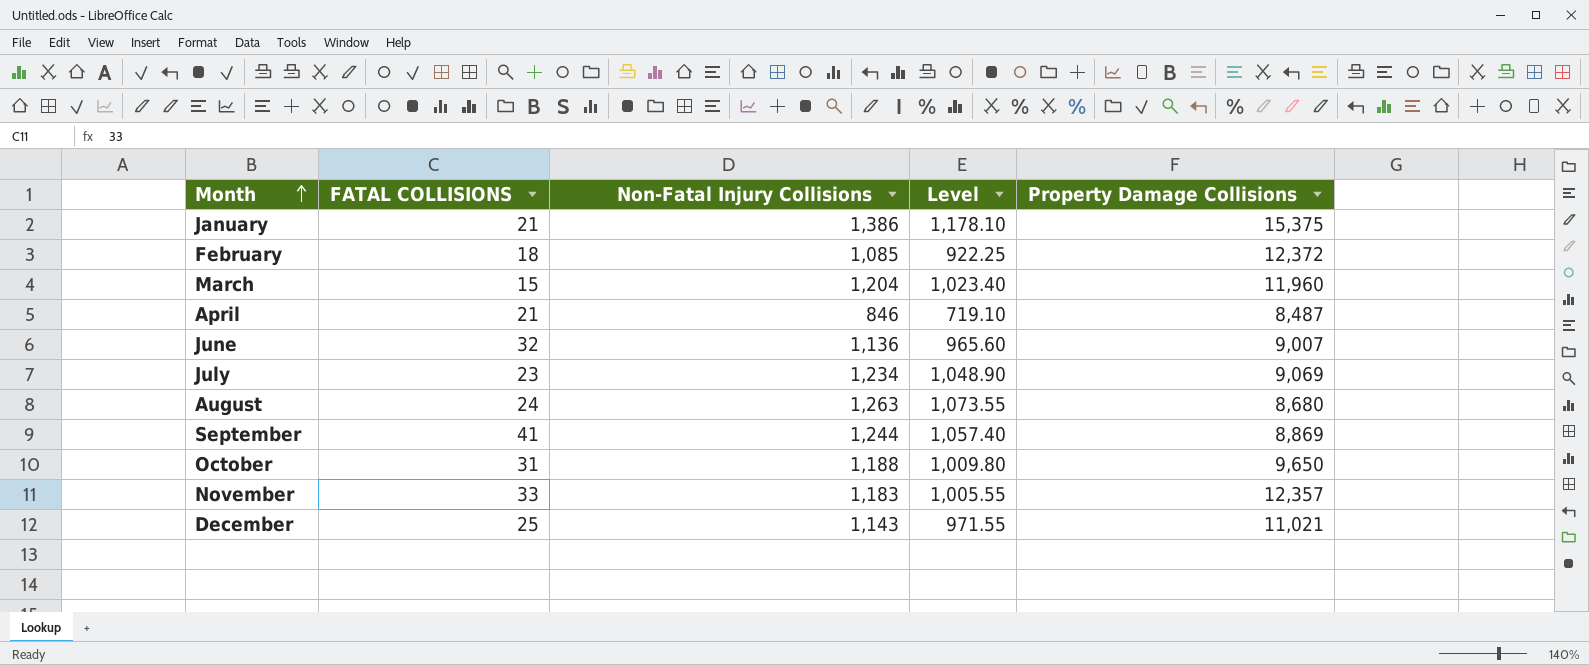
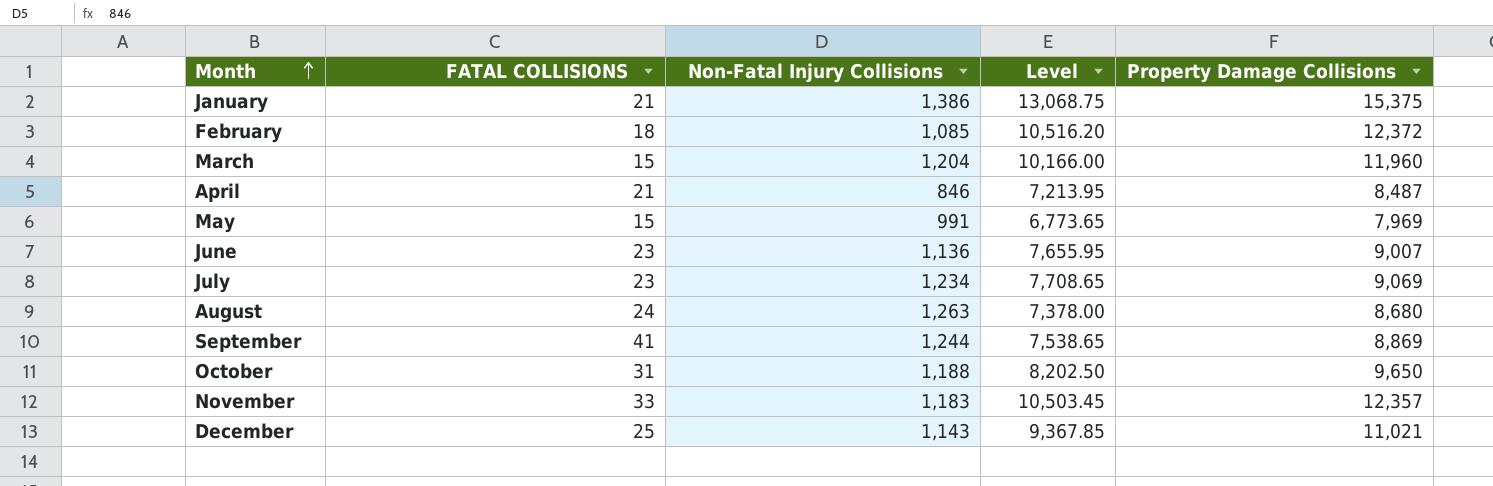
column Level | formula: [Non-Fatal Injury Collisions] * 0.85 -> [Property Damage Collisions] * 0.85
row May: none -> 15 | 991 | 6,773.65 | 7,969
June | FATAL COLLISIONS: 32 -> 23

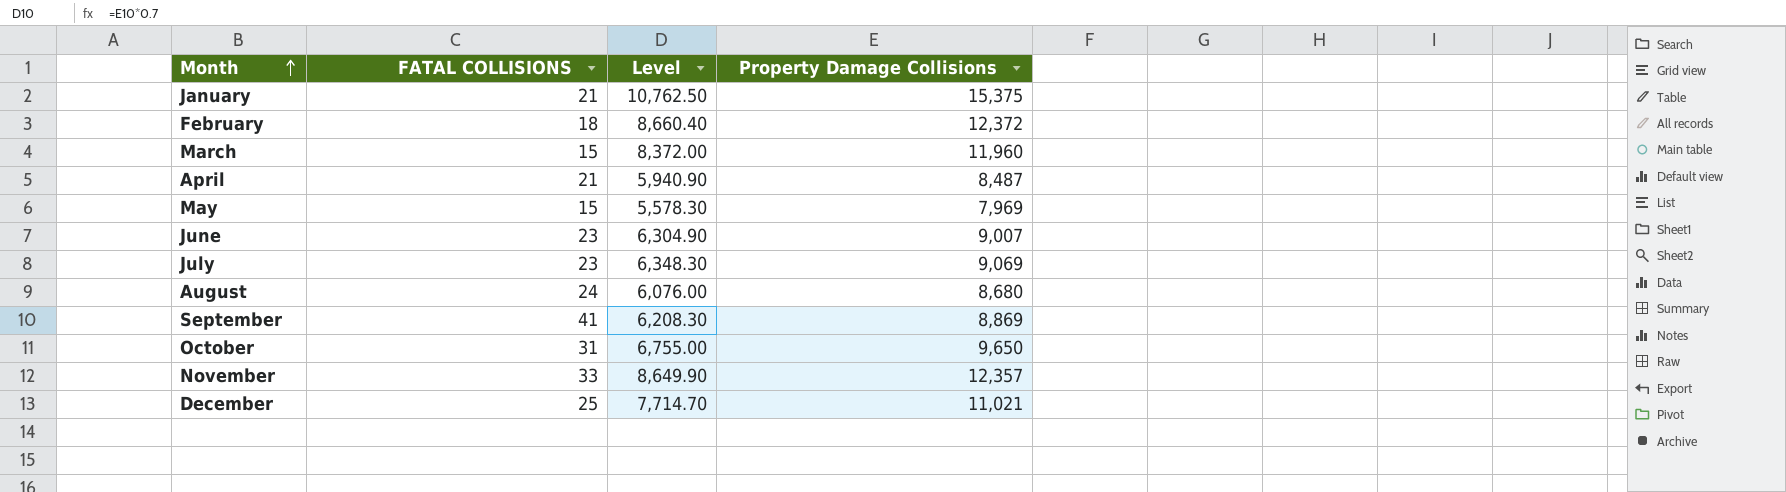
column Non-Fatal Injury Collisions | position: 3 -> none
column Level | formula: [Property Damage Collisions] * 0.85 -> [Property Damage Collisions] * 0.7

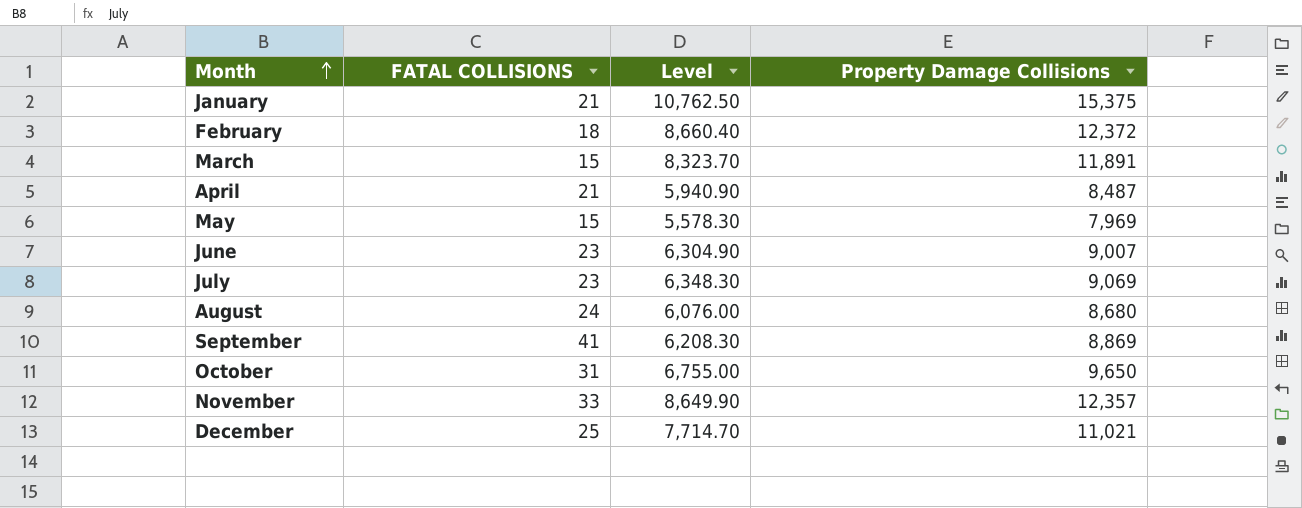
March | Level: 8,372.00 -> 8,323.70
March | Property Damage Collisions: 11,960 -> 11,891

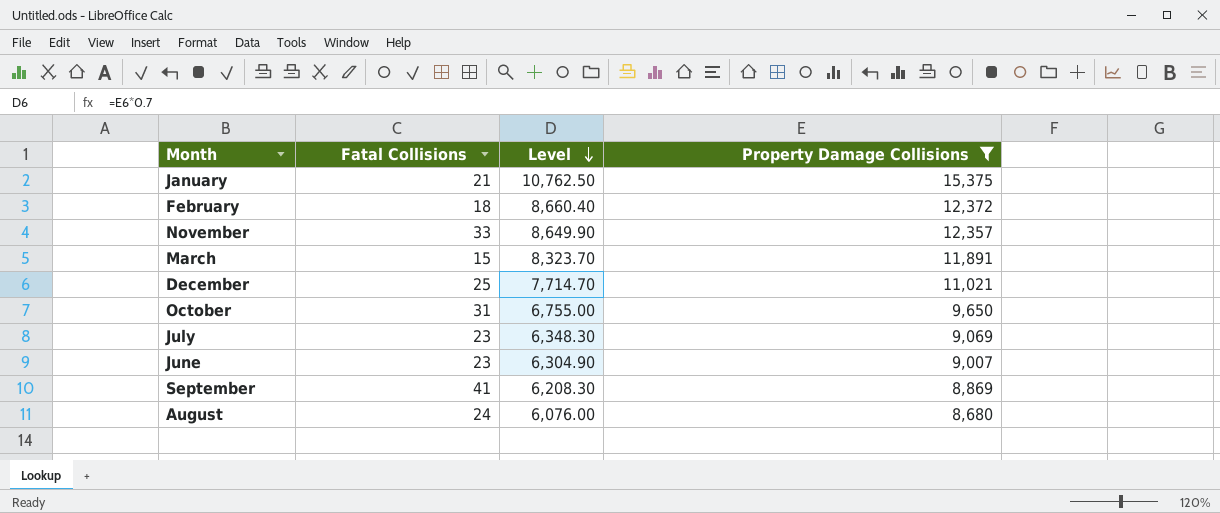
filter: none -> Property Damage Collisions >= 8,680
row order: Month ascending -> Level descending
column name: FATAL COLLISIONS -> Fatal Collisions

